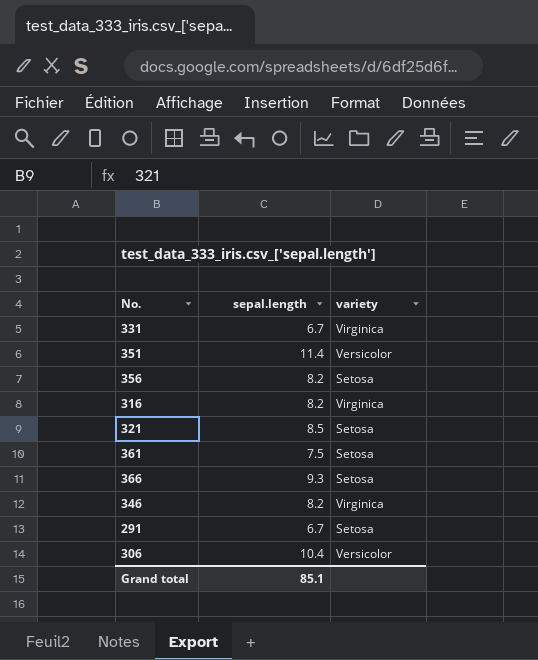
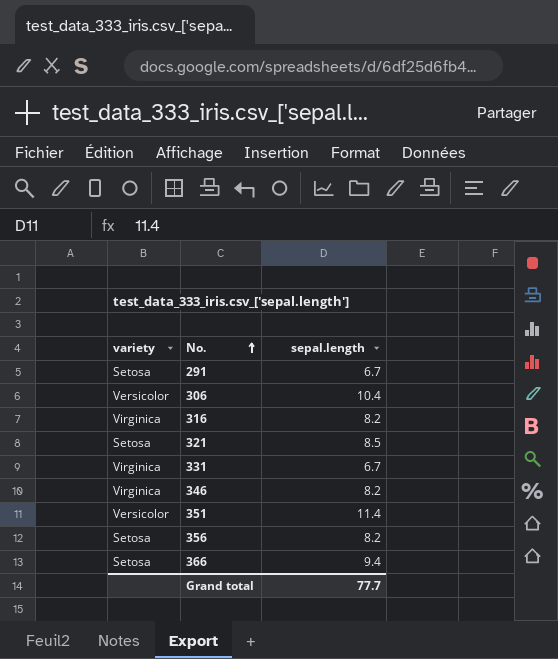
row order: none -> No. ascending
column variety | position: 3 -> 1
row 361: 7.5 | Setosa -> none
366 | sepal.length: 9.3 -> 9.4
Grand total | sepal.length: 85.1 -> 77.7

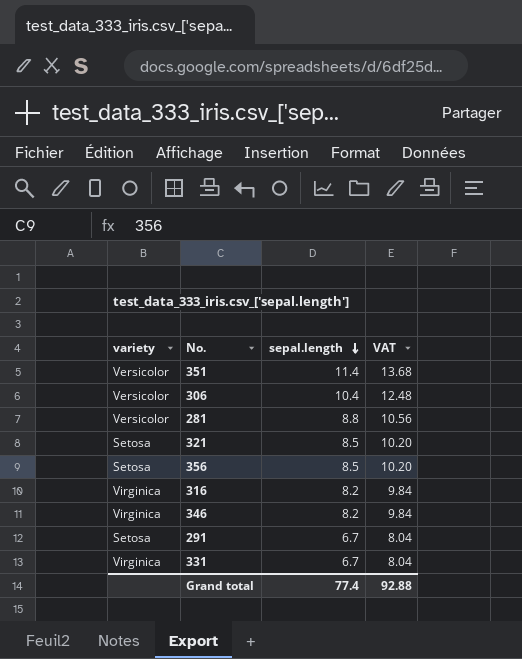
row order: No. ascending -> sepal.length descending
column VAT | formula: none -> [sepal.length] * 1.2
row 366: Setosa | 9.4 -> none
row 281: none -> Versicolor | 8.8 | 10.56
356 | sepal.length: 8.2 -> 8.5
Grand total | sepal.length: 77.7 -> 77.4

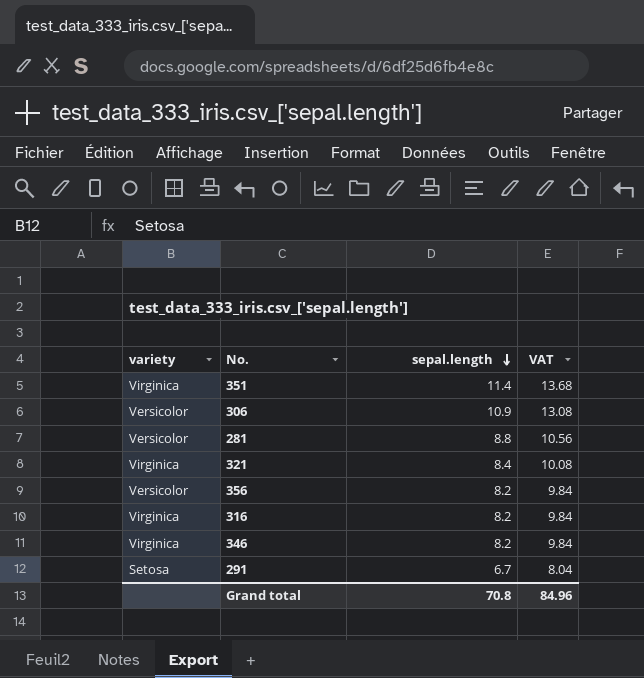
row 331: Virginica | 6.7 | 8.04 -> none
351 | variety: Versicolor -> Virginica
306 | sepal.length: 10.4 -> 10.9
306 | VAT: 12.48 -> 13.08
321 | variety: Setosa -> Virginica
321 | sepal.length: 8.5 -> 8.4
321 | VAT: 10.20 -> 10.08
356 | variety: Setosa -> Versicolor
356 | sepal.length: 8.5 -> 8.2
356 | VAT: 10.20 -> 9.84
Grand total | sepal.length: 77.4 -> 70.8
Grand total | VAT: 92.88 -> 84.96

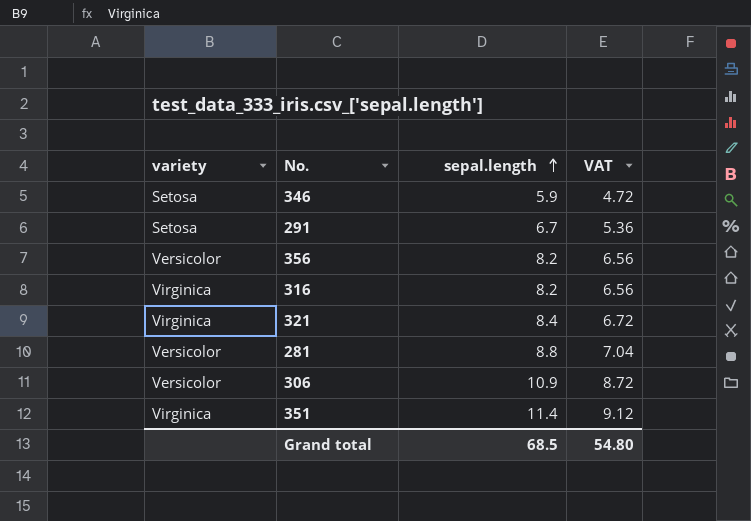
row order: sepal.length descending -> sepal.length ascending
column VAT | formula: [sepal.length] * 1.2 -> [sepal.length] * 0.8
346 | variety: Virginica -> Setosa
346 | sepal.length: 8.2 -> 5.9
Grand total | sepal.length: 70.8 -> 68.5
Grand total | VAT: 84.96 -> 54.80

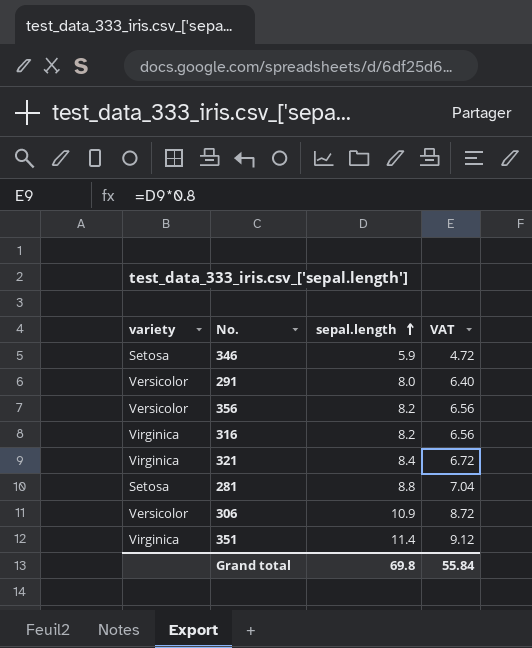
291 | variety: Setosa -> Versicolor
291 | sepal.length: 6.7 -> 8.0
291 | VAT: 5.36 -> 6.40
281 | variety: Versicolor -> Setosa
Grand total | sepal.length: 68.5 -> 69.8
Grand total | VAT: 54.80 -> 55.84

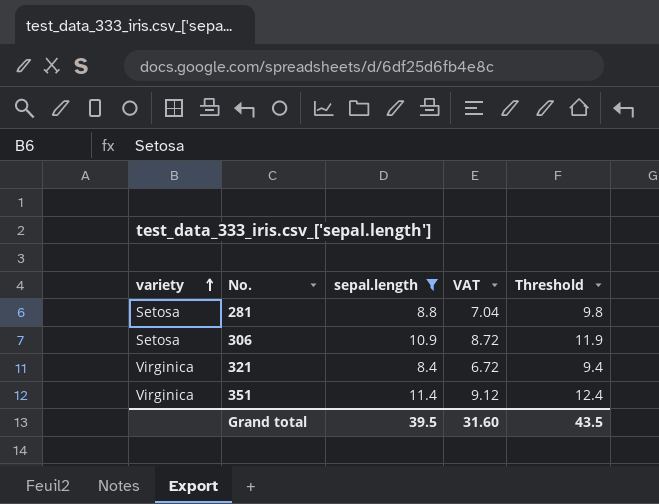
filter: none -> sepal.length >= 8.4
row order: sepal.length ascending -> variety ascending
column Threshold | formula: none -> [sepal.length] + 1
306 | variety: Versicolor -> Setosa
Grand total | sepal.length: 69.8 -> 39.5
Grand total | VAT: 55.84 -> 31.60

